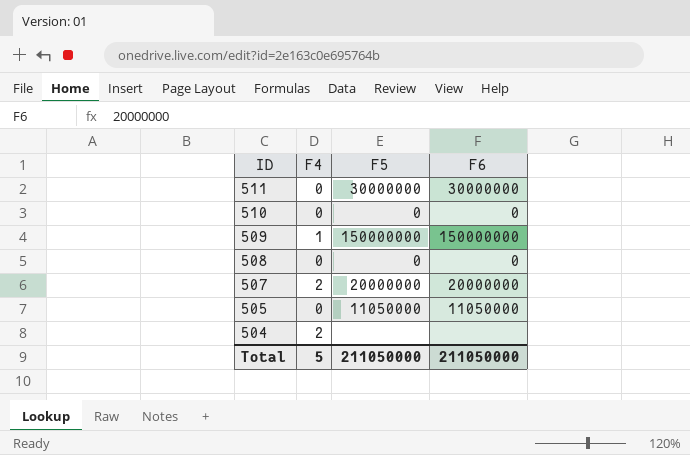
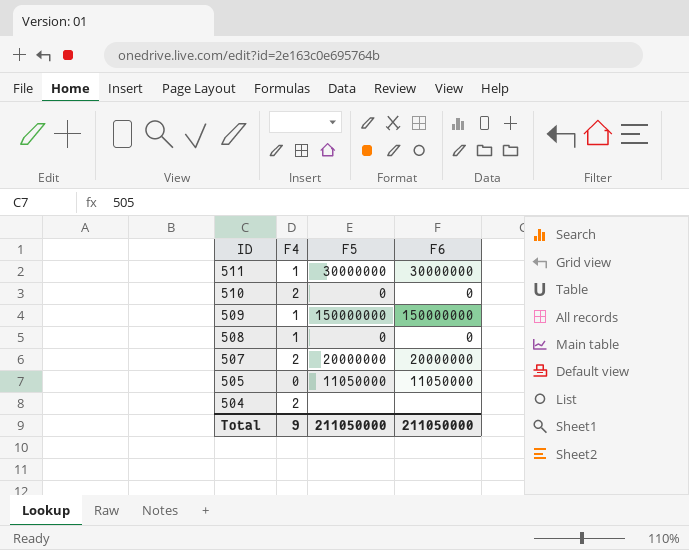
511 | F4: 0 -> 1
510 | F4: 0 -> 2
508 | F4: 0 -> 1
Total | F4: 5 -> 9

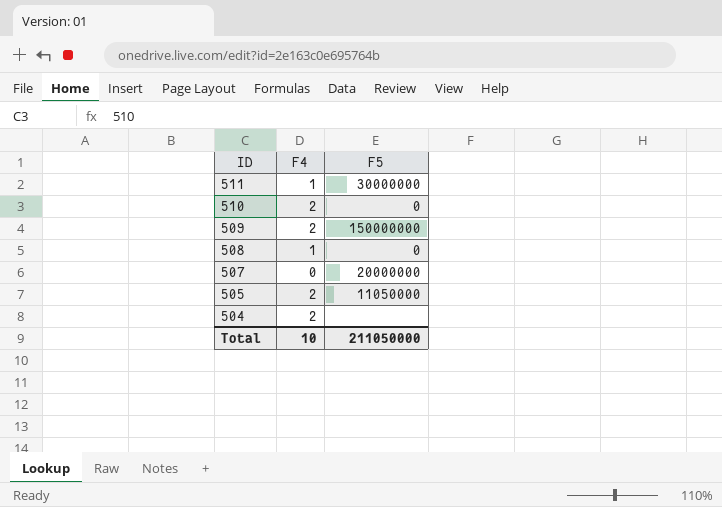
column F6 | position: 4 -> none
509 | F4: 1 -> 2
507 | F4: 2 -> 0
505 | F4: 0 -> 2
Total | F4: 9 -> 10

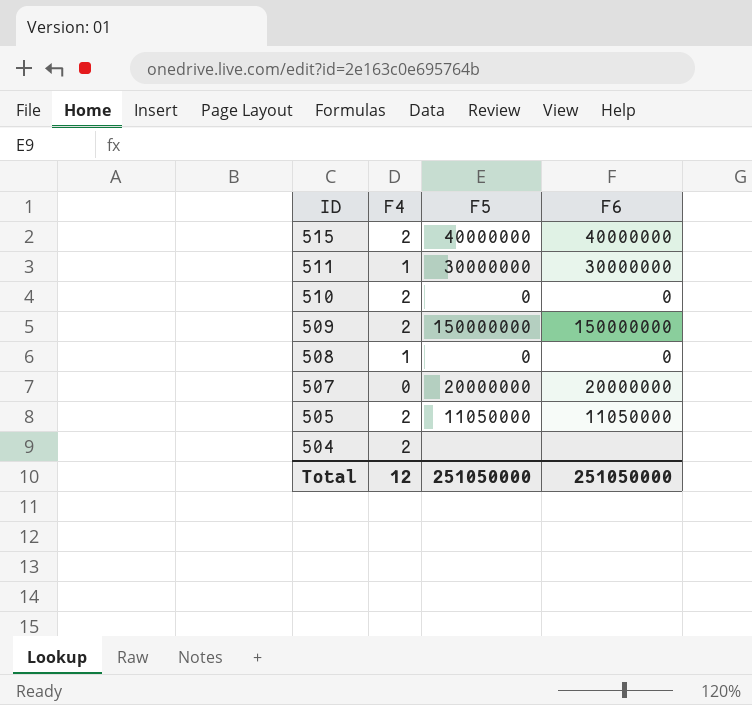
column F6 | position: none -> 4
row 515: none -> 2 | 40000000 | 40000000
Total | F4: 10 -> 12
Total | F5: 211050000 -> 251050000

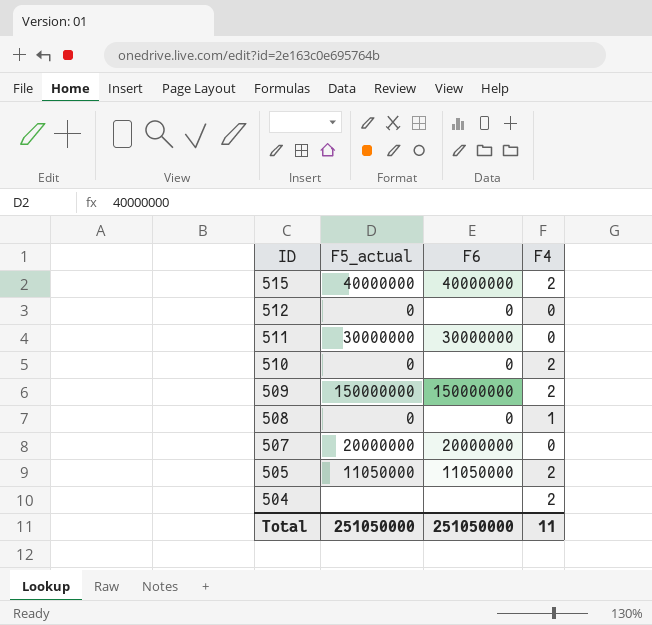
column name: F5 -> F5_actual
column F4 | position: 2 -> 4
row 512: none -> 0 | 0 | 0
511 | F4: 1 -> 0
Total | F4: 12 -> 11

